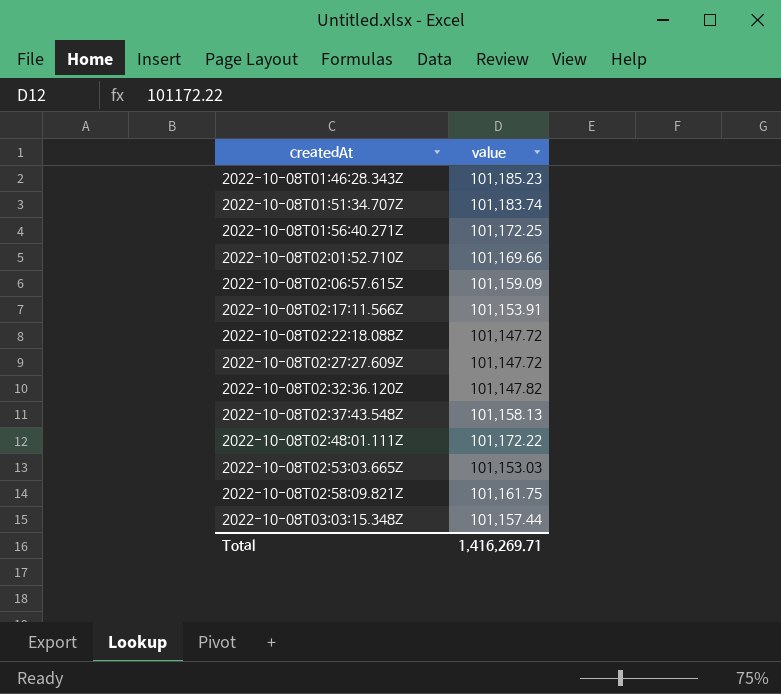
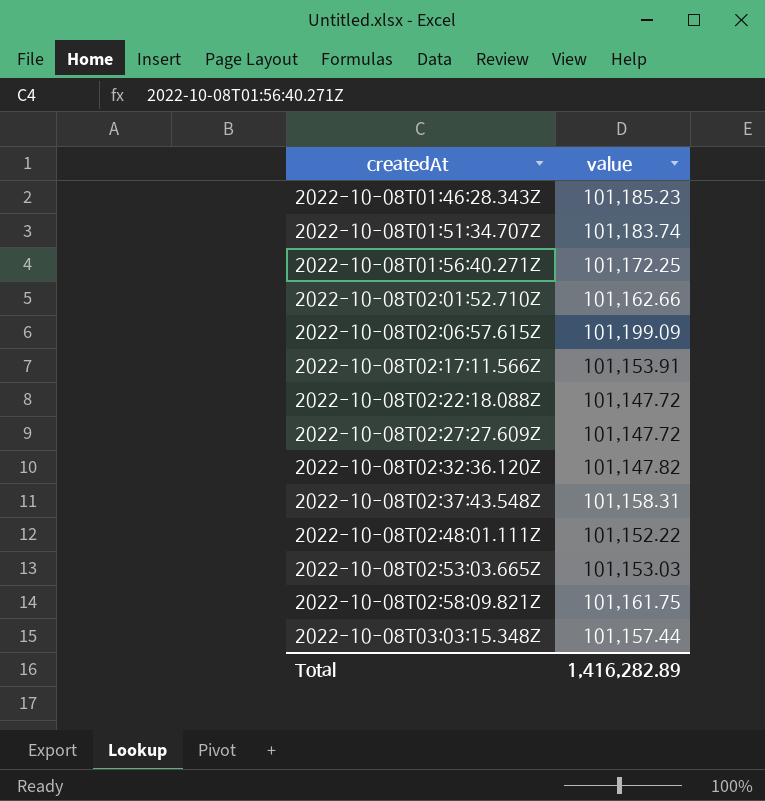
2022-10-08T02:01:52.710Z | value: 101,169.66 -> 101,162.66
2022-10-08T02:06:57.615Z | value: 101,159.09 -> 101,199.09
2022-10-08T02:37:43.548Z | value: 101,158.13 -> 101,158.31
2022-10-08T02:48:01.111Z | value: 101,172.22 -> 101,152.22
Total | value: 1,416,269.71 -> 1,416,282.89

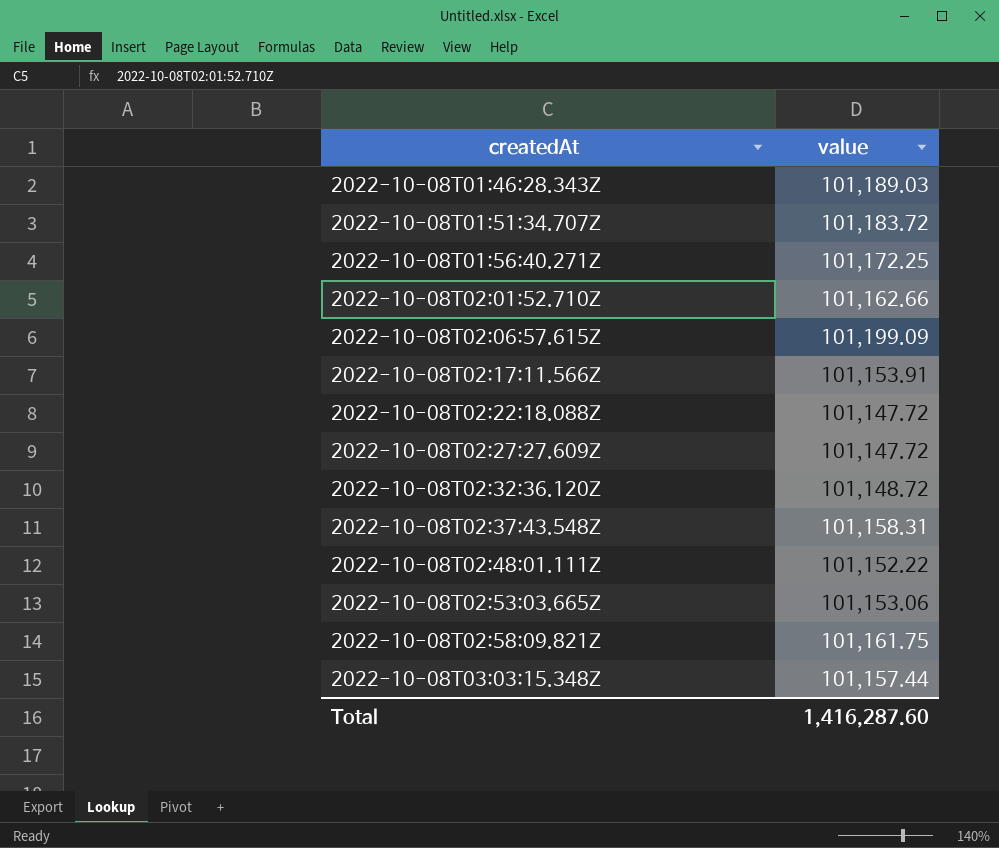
2022-10-08T01:46:28.343Z | value: 101,185.23 -> 101,189.03
2022-10-08T01:51:34.707Z | value: 101,183.74 -> 101,183.72
2022-10-08T02:32:36.120Z | value: 101,147.82 -> 101,148.72
2022-10-08T02:53:03.665Z | value: 101,153.03 -> 101,153.06
Total | value: 1,416,282.89 -> 1,416,287.60

